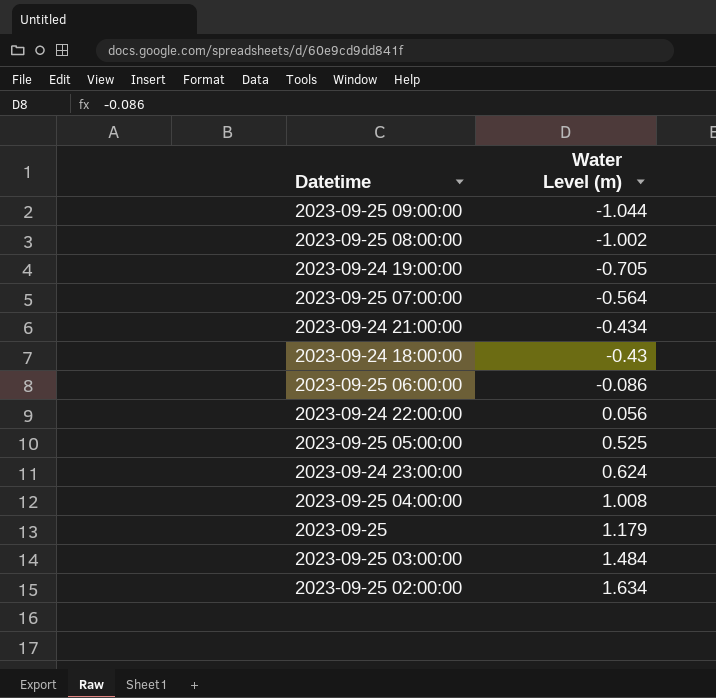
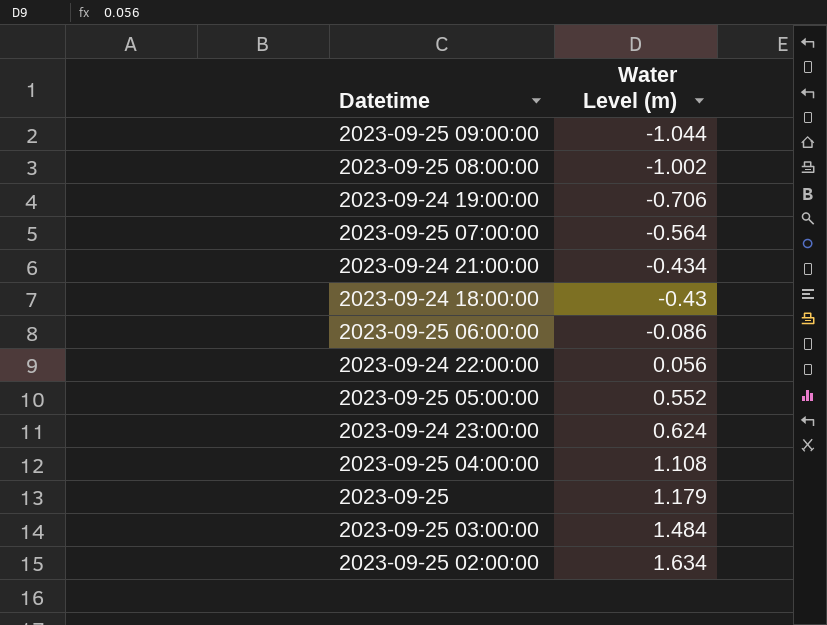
2023-09-24 19:00:00 | Water Level (m): -0.705 -> -0.706
2023-09-25 05:00:00 | Water Level (m): 0.525 -> 0.552
2023-09-25 04:00:00 | Water Level (m): 1.008 -> 1.108

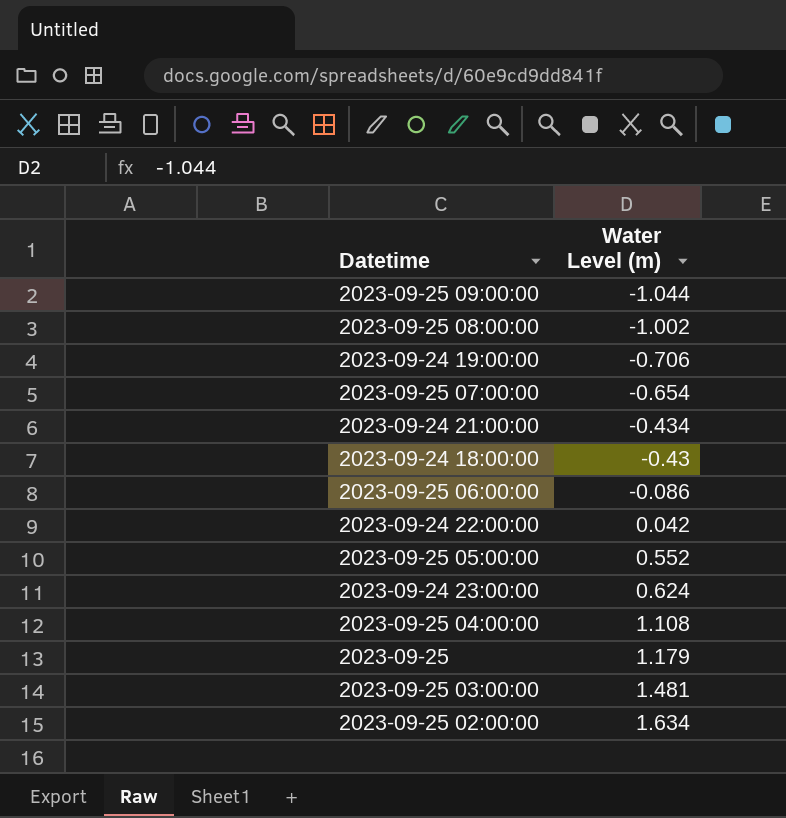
2023-09-25 07:00:00 | Water Level (m): -0.564 -> -0.654
2023-09-24 22:00:00 | Water Level (m): 0.056 -> 0.042
2023-09-25 03:00:00 | Water Level (m): 1.484 -> 1.481

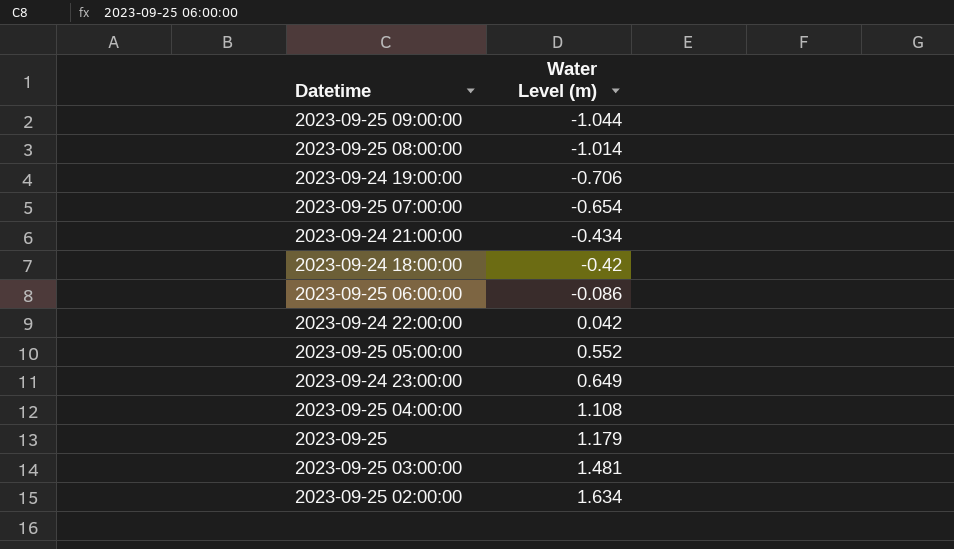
2023-09-25 08:00:00 | Water Level (m): -1.002 -> -1.014
2023-09-24 18:00:00 | Water Level (m): -0.43 -> -0.42
2023-09-24 23:00:00 | Water Level (m): 0.624 -> 0.649

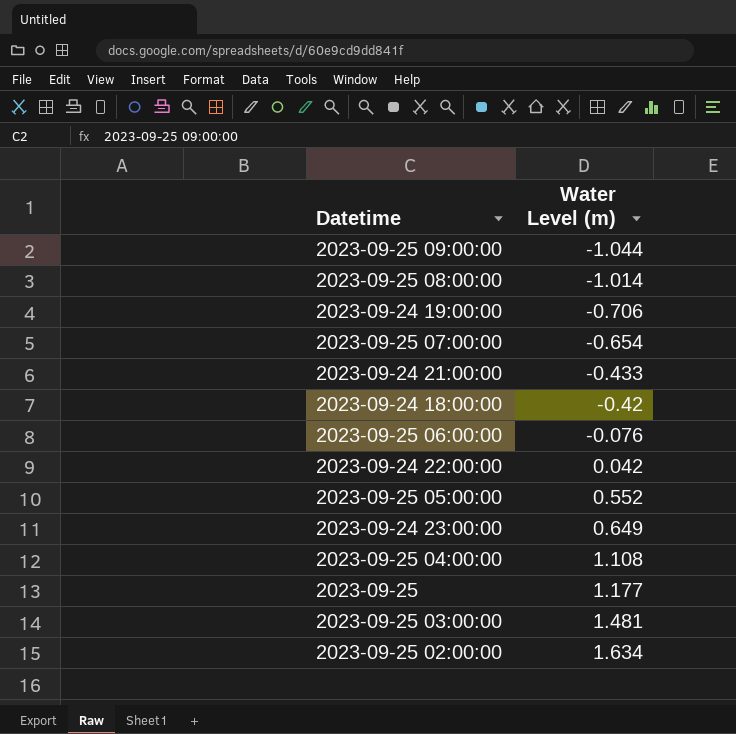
2023-09-24 21:00:00 | Water Level (m): -0.434 -> -0.433
2023-09-25 06:00:00 | Water Level (m): -0.086 -> -0.076
2023-09-25 | Water Level (m): 1.179 -> 1.177

